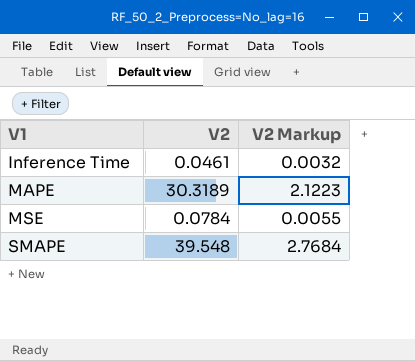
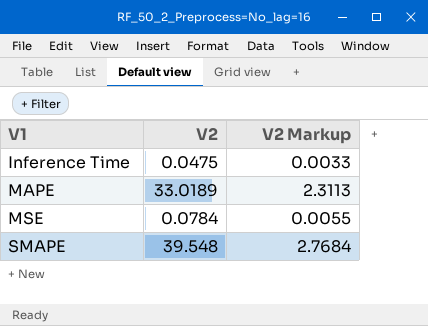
Inference Time | V2: 0.0461 -> 0.0475
Inference Time | V2 Markup: 0.0032 -> 0.0033
MAPE | V2: 30.3189 -> 33.0189
MAPE | V2 Markup: 2.1223 -> 2.3113

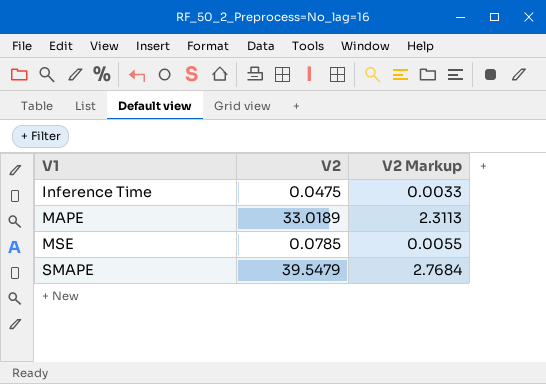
MSE | V2: 0.0784 -> 0.0785
SMAPE | V2: 39.548 -> 39.5479

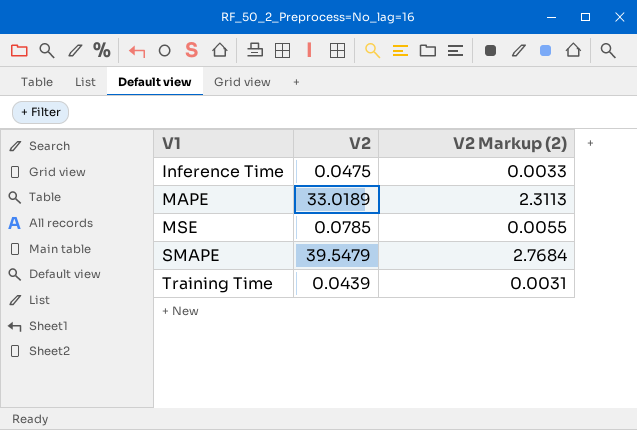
column name: V2 Markup -> V2 Markup (2)
row Training Time: none -> 0.0439 | 0.0031

